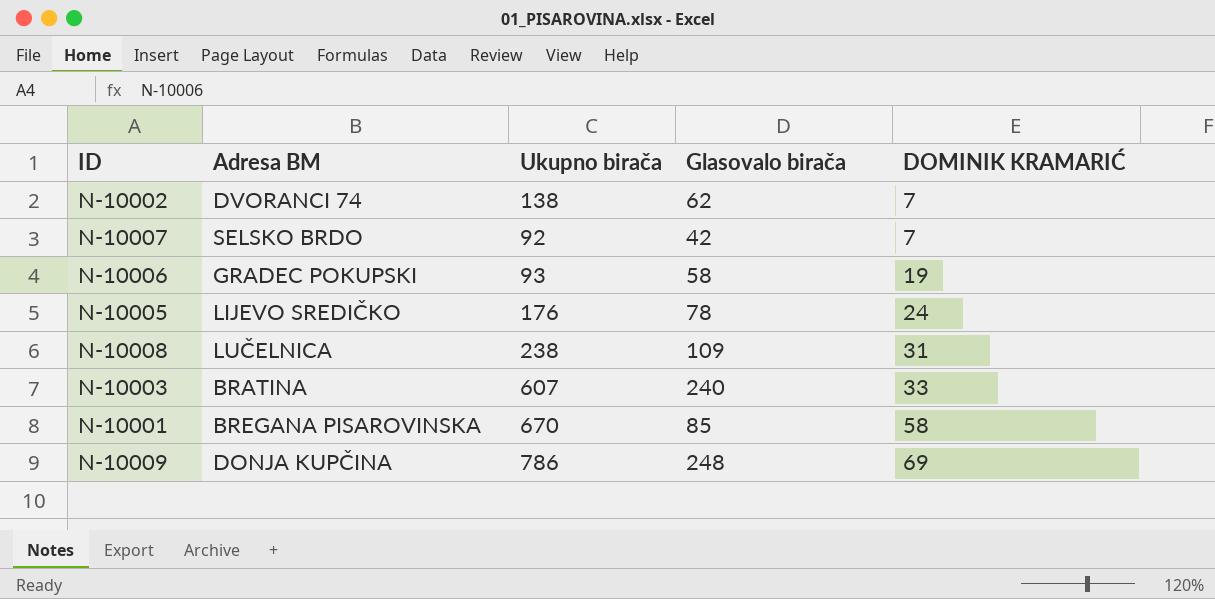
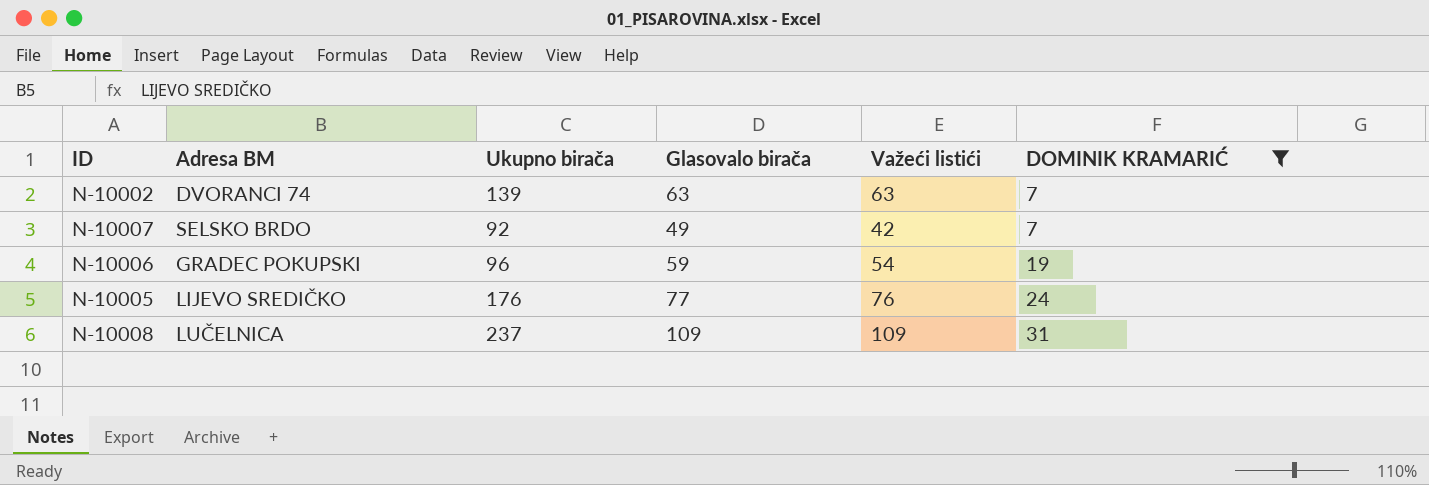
filter: none -> DOMINIK KRAMARIĆ <= 31
column Važeći listići | position: none -> 5
N-10002 | Ukupno birača: 138 -> 139
N-10002 | Glasovalo birača: 62 -> 63
N-10007 | Glasovalo birača: 42 -> 49
N-10006 | Ukupno birača: 93 -> 96
N-10006 | Glasovalo birača: 58 -> 59
N-10005 | Glasovalo birača: 78 -> 77
N-10008 | Ukupno birača: 238 -> 237

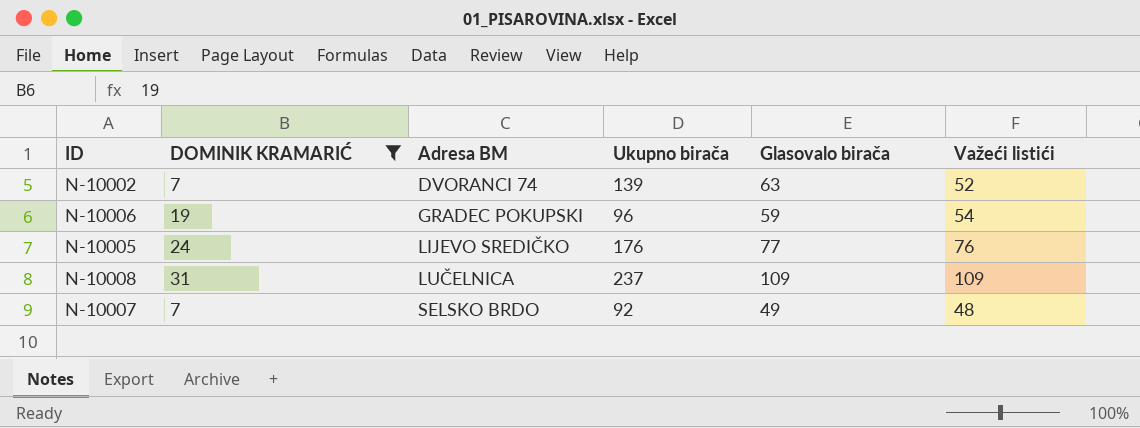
row order: DOMINIK KRAMARIĆ ascending -> Adresa BM ascending
column DOMINIK KRAMARIĆ | position: 6 -> 2
N-10002 | Važeći listići: 63 -> 52
N-10007 | Važeći listići: 42 -> 48

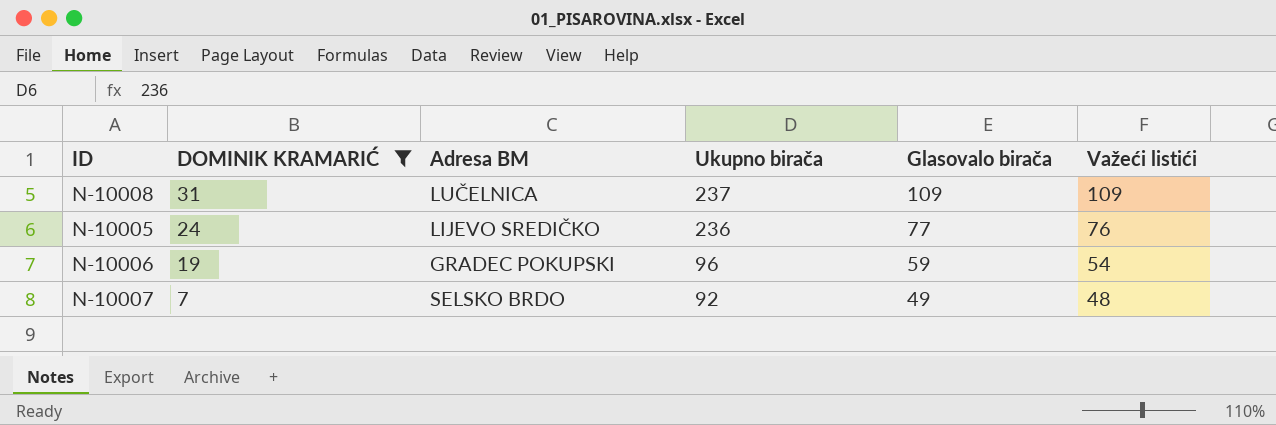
row order: Adresa BM ascending -> DOMINIK KRAMARIĆ descending
row N-10002: 7 | DVORANCI 74 | 139 | 63 | 52 -> none
N-10005 | Ukupno birača: 176 -> 236

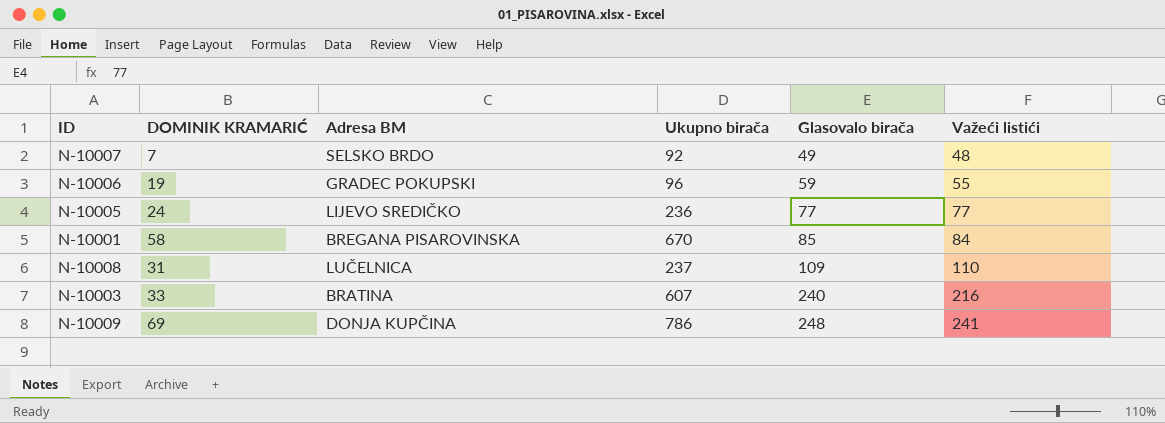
filter: DOMINIK KRAMARIĆ <= 31 -> none
row order: DOMINIK KRAMARIĆ descending -> Glasovalo birača ascending
N-10006 | Važeći listići: 54 -> 55
N-10005 | Važeći listići: 76 -> 77
N-10008 | Važeći listići: 109 -> 110

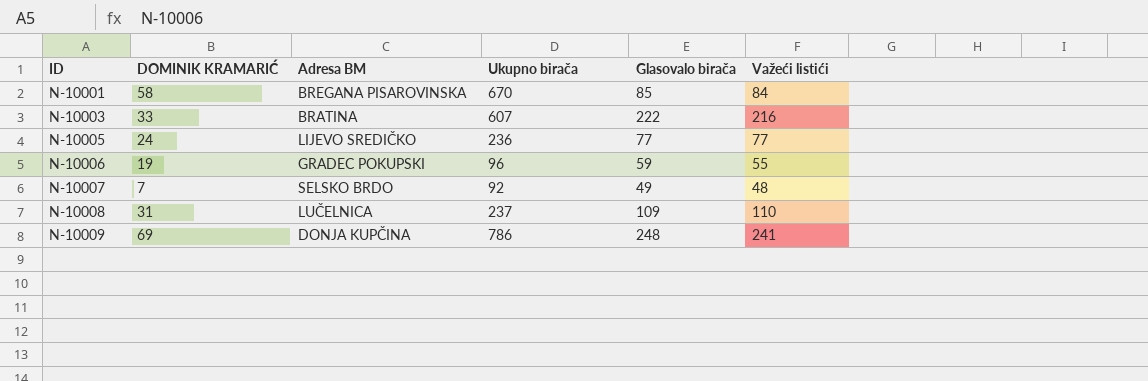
row order: Glasovalo birača ascending -> ID ascending
N-10003 | Glasovalo birača: 240 -> 222

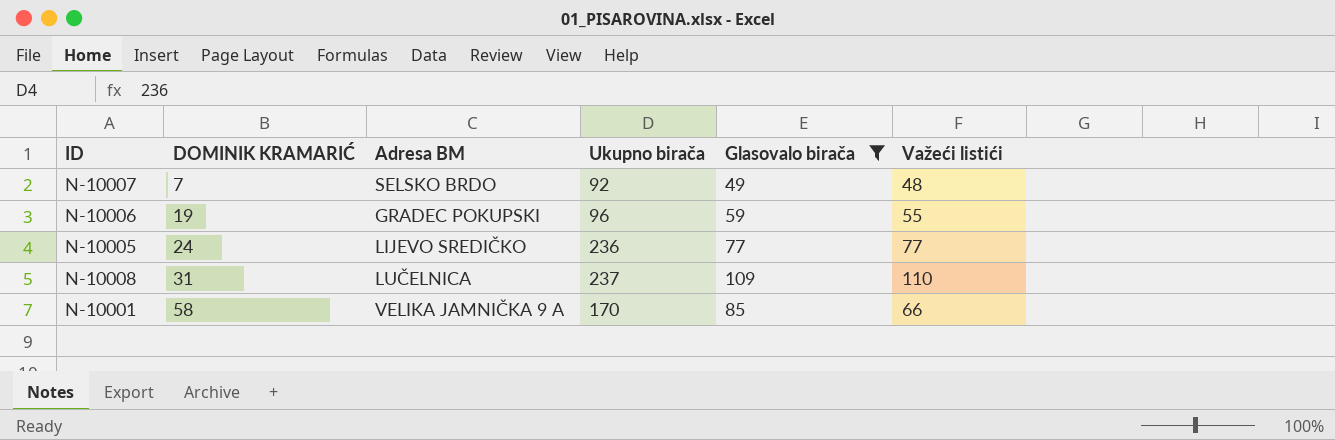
filter: none -> Glasovalo birača <= 109
row order: ID ascending -> DOMINIK KRAMARIĆ ascending
N-10001 | Adresa BM: BREGANA PISAROVINSKA -> VELIKA JAMNIČKA 9 A
N-10001 | Ukupno birača: 670 -> 170
N-10001 | Važeći listići: 84 -> 66

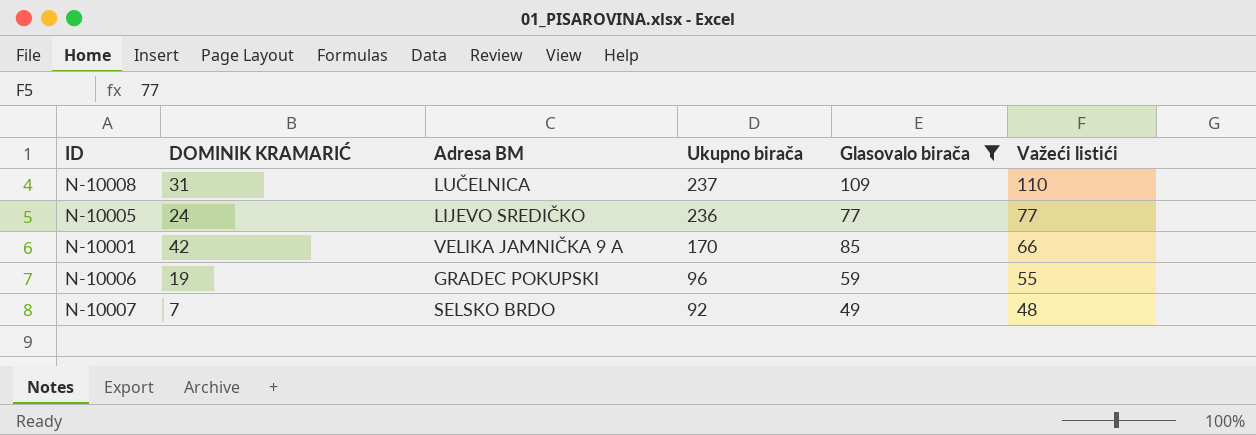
row order: DOMINIK KRAMARIĆ ascending -> Ukupno birača descending
N-10001 | DOMINIK KRAMARIĆ: 58 -> 42

